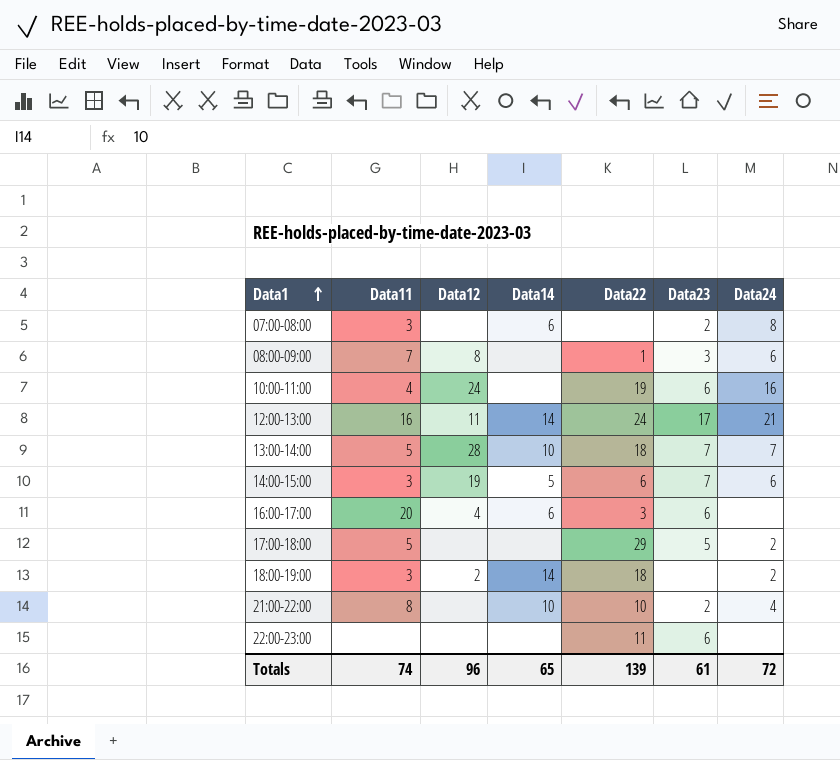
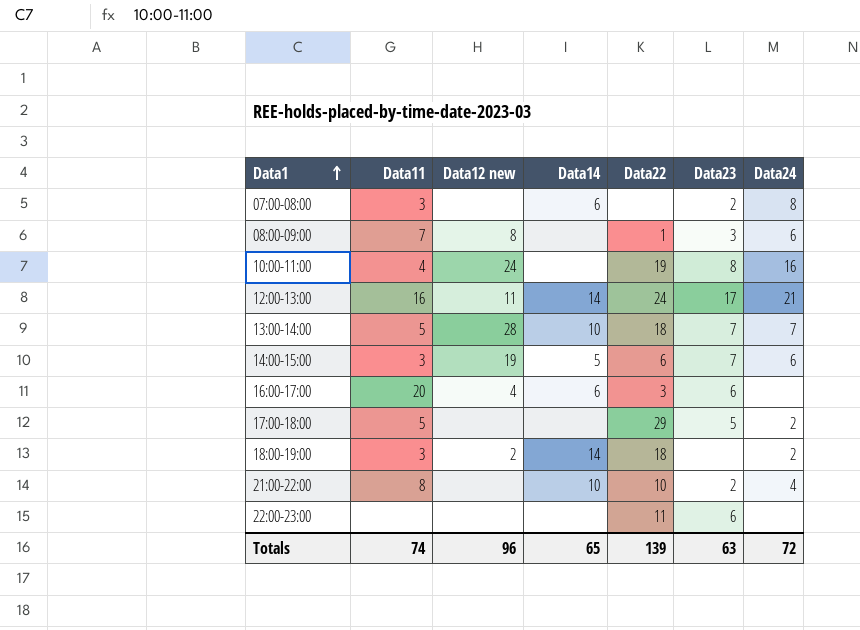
column name: Data12 -> Data12 new
10:00-11:00 | Data23: 6 -> 8
Totals | Data23: 61 -> 63

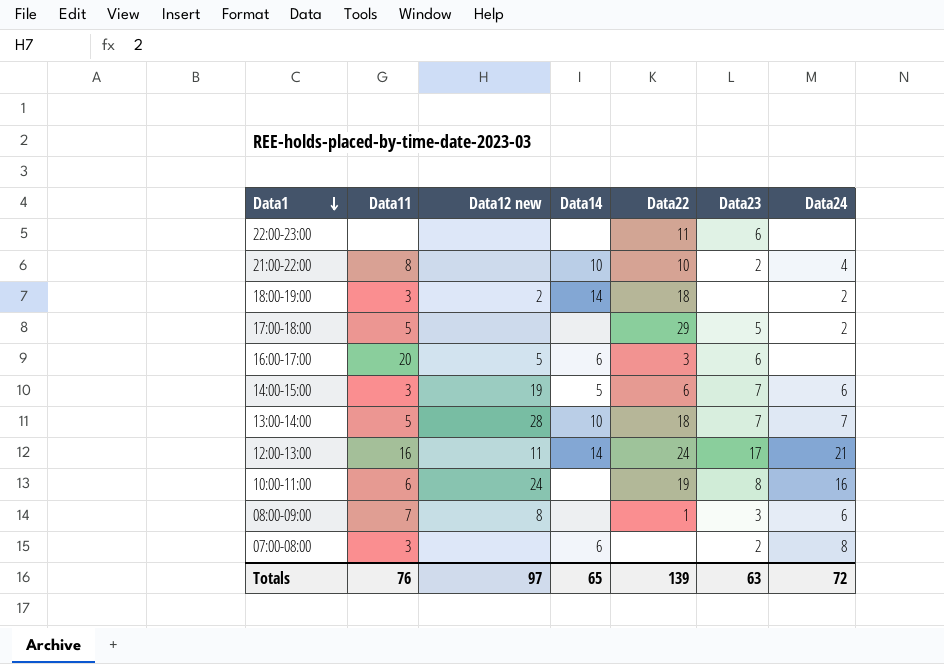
row order: Data1 ascending -> Data1 descending
16:00-17:00 | Data12 new: 4 -> 5
10:00-11:00 | Data11: 4 -> 6
Totals | Data11: 74 -> 76
Totals | Data12 new: 96 -> 97

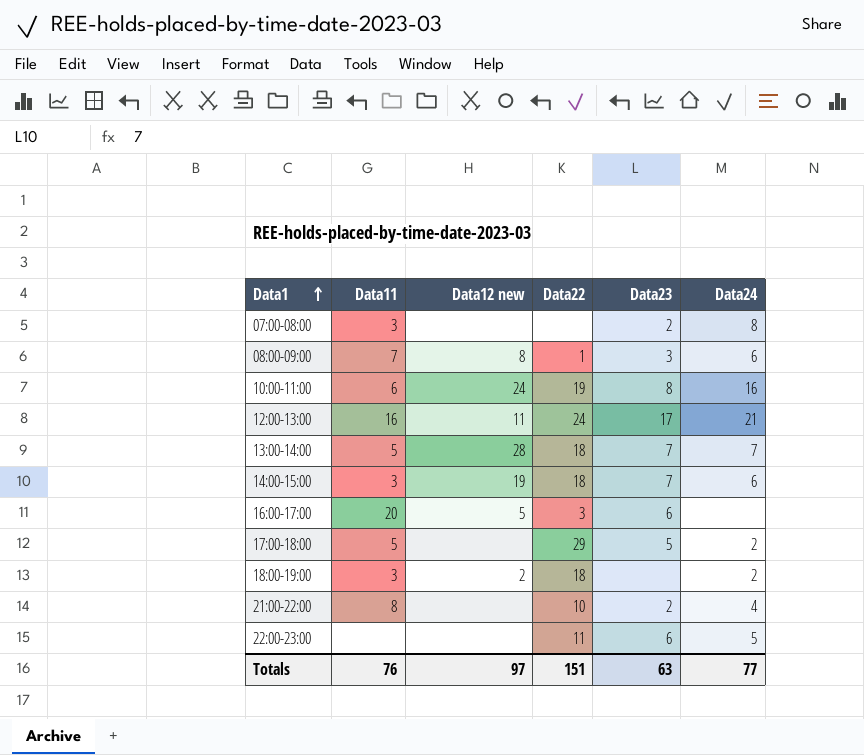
row order: Data1 descending -> Data1 ascending
column Data14 | position: 4 -> none
14:00-15:00 | Data22: 6 -> 18
22:00-23:00 | Data24: none -> 5
Totals | Data22: 139 -> 151
Totals | Data24: 72 -> 77

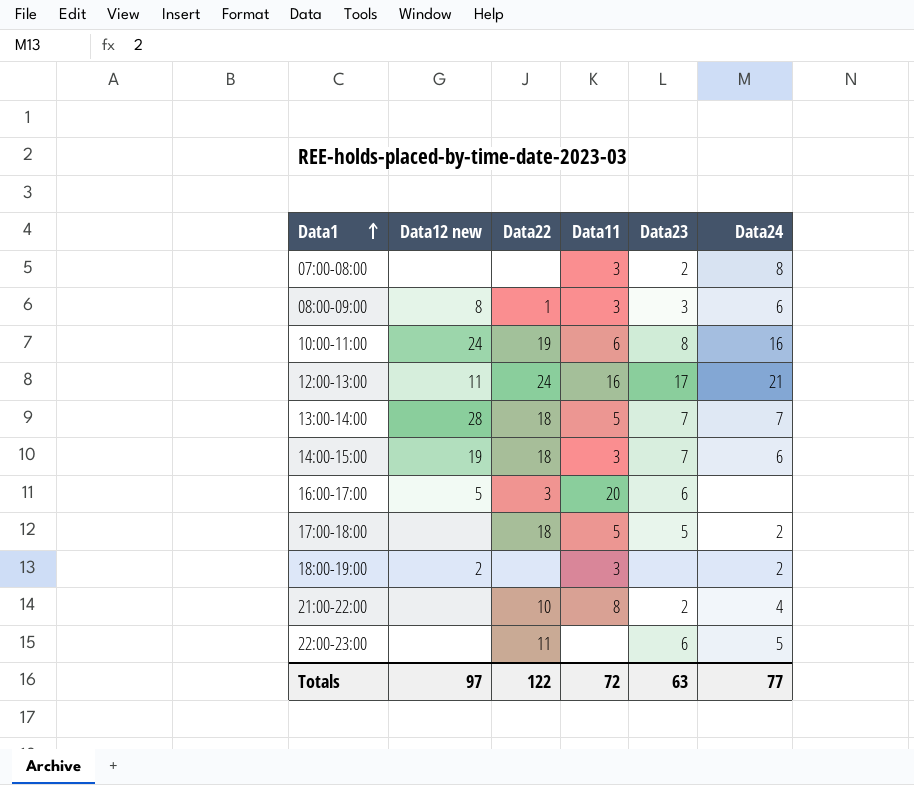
column Data11 | position: 2 -> 4
08:00-09:00 | Data11: 7 -> 3
17:00-18:00 | Data22: 29 -> 18
18:00-19:00 | Data22: 18 -> none
Totals | Data22: 151 -> 122
Totals | Data11: 76 -> 72

